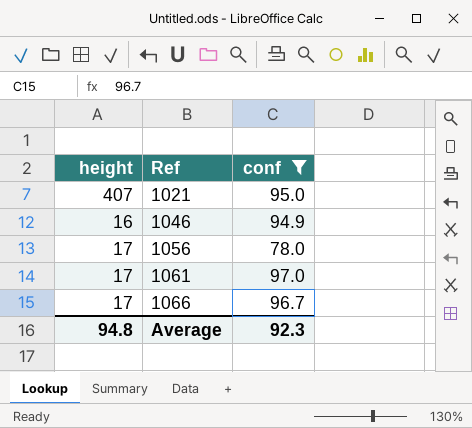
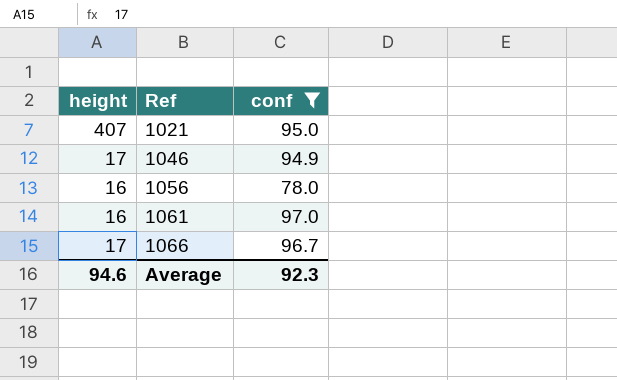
1046 | height: 16 -> 17
1056 | height: 17 -> 16
1061 | height: 17 -> 16
Average | height: 94.8 -> 94.6

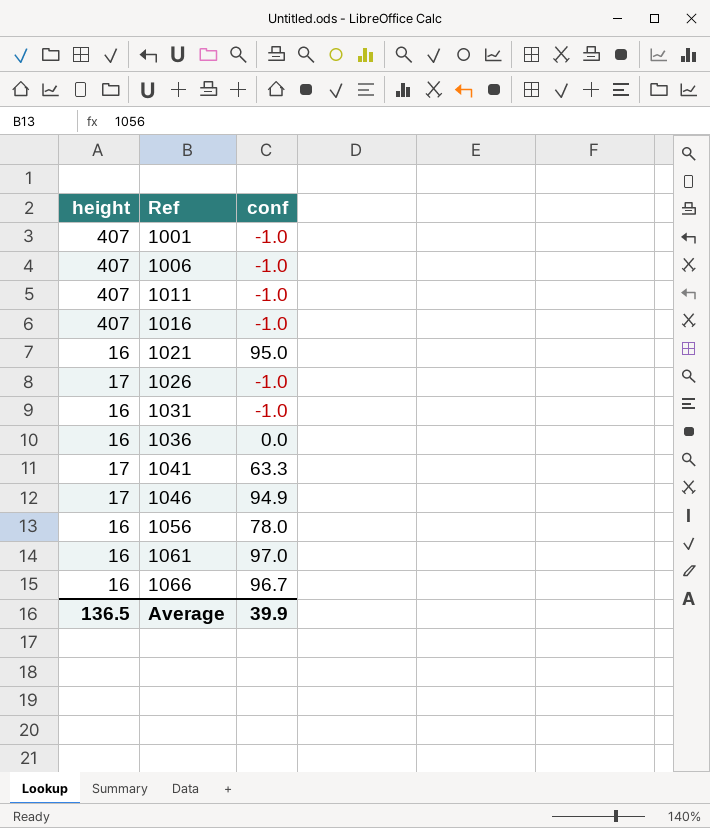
filter: conf >= 78.0 -> none
1021 | height: 407 -> 16
1066 | height: 17 -> 16
Average | height: 94.6 -> 136.5
Average | conf: 92.3 -> 39.9

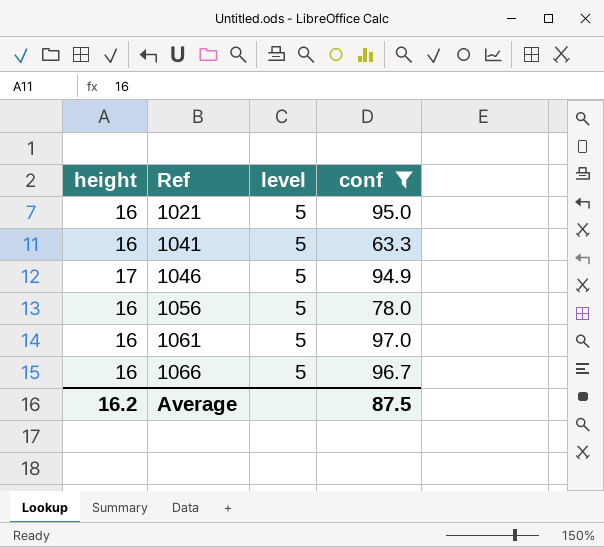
filter: none -> conf >= 63.3
column level | position: none -> 3
1041 | height: 17 -> 16
Average | height: 136.5 -> 16.2
Average | conf: 39.9 -> 87.5

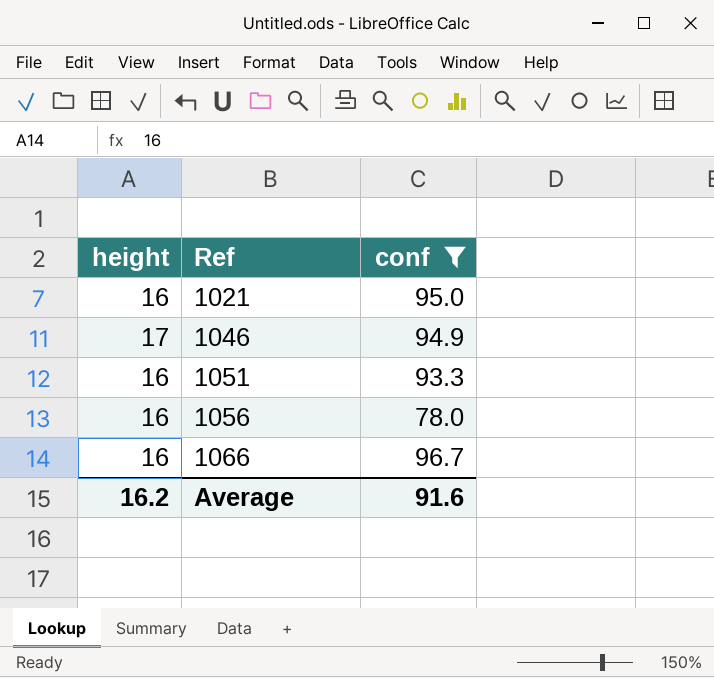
column level | position: 3 -> none
row 1041: 16 | 5 | 63.3 -> none
row 1061: 16 | 5 | 97.0 -> none
row 1051: none -> 16 | 93.3
Average | conf: 87.5 -> 91.6

